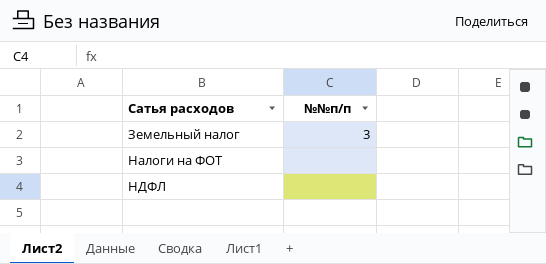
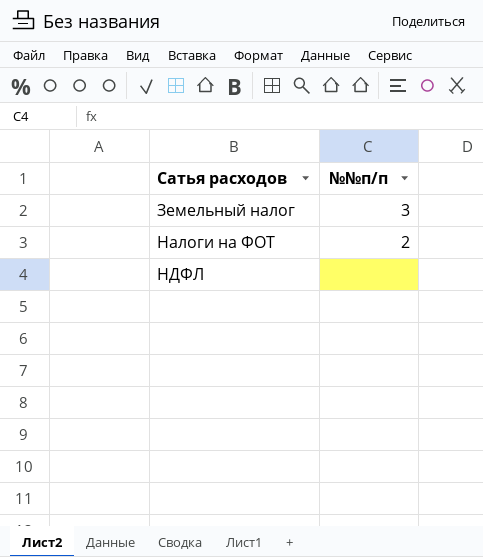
Налоги на ФОТ | №№п/п: none -> 2

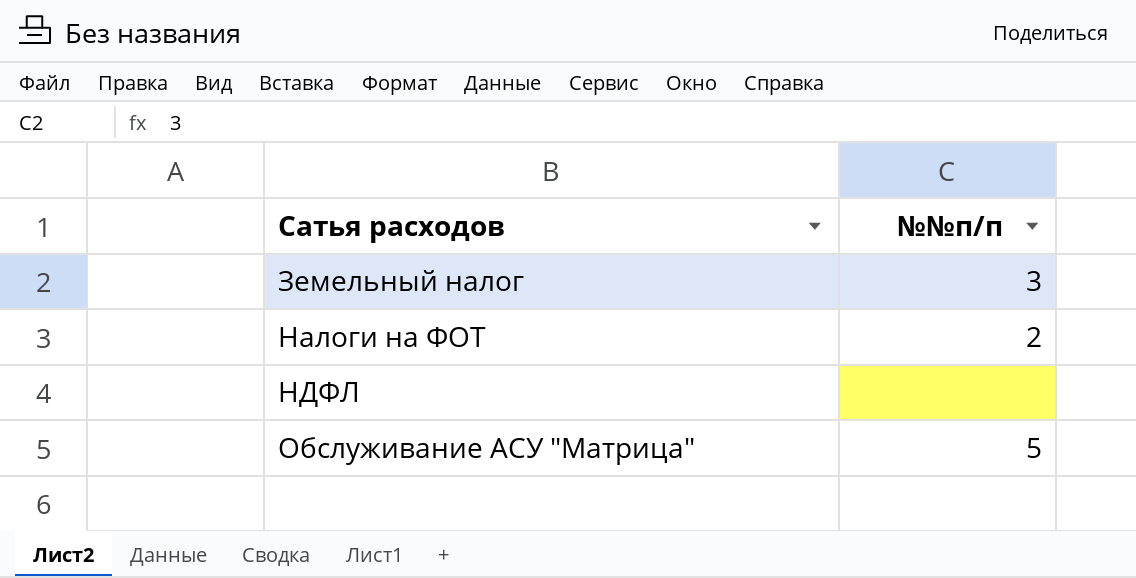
row Обслуживание АСУ "Матрица": none -> 5

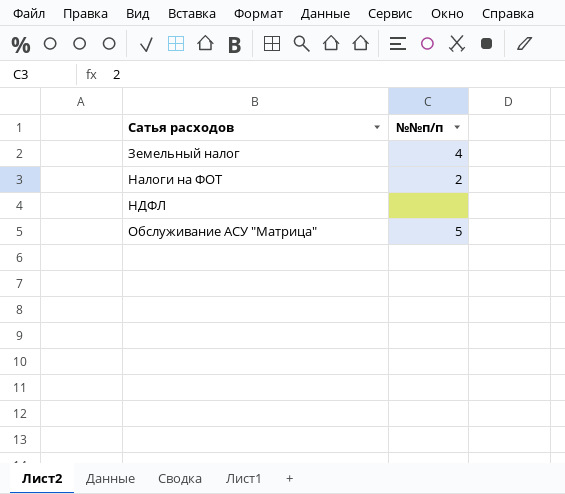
Земельный налог | №№п/п: 3 -> 4

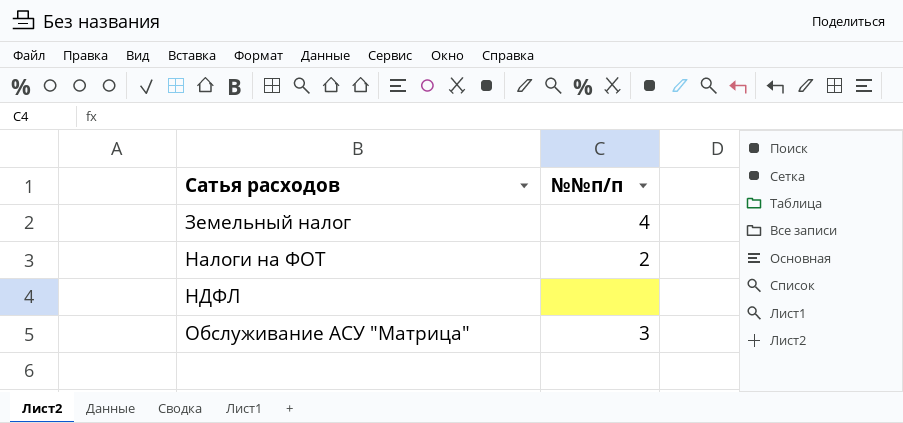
Обслуживание АСУ "Матрица" | №№п/п: 5 -> 3

